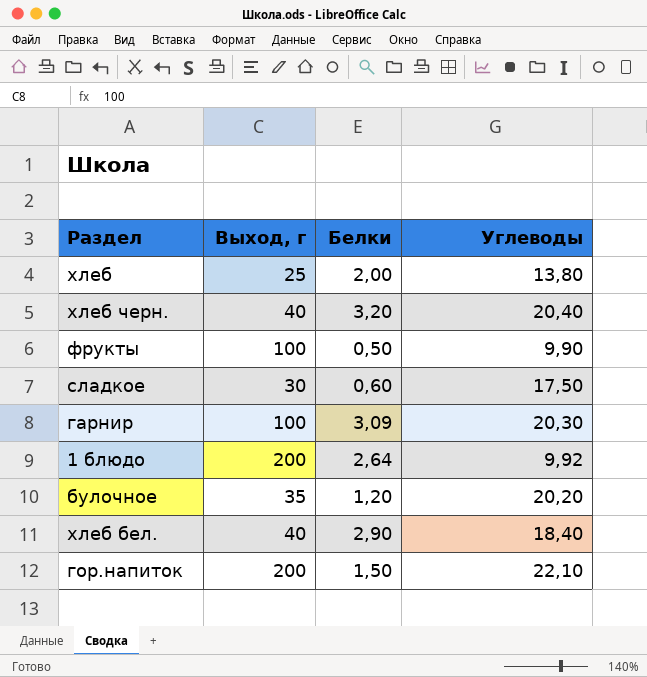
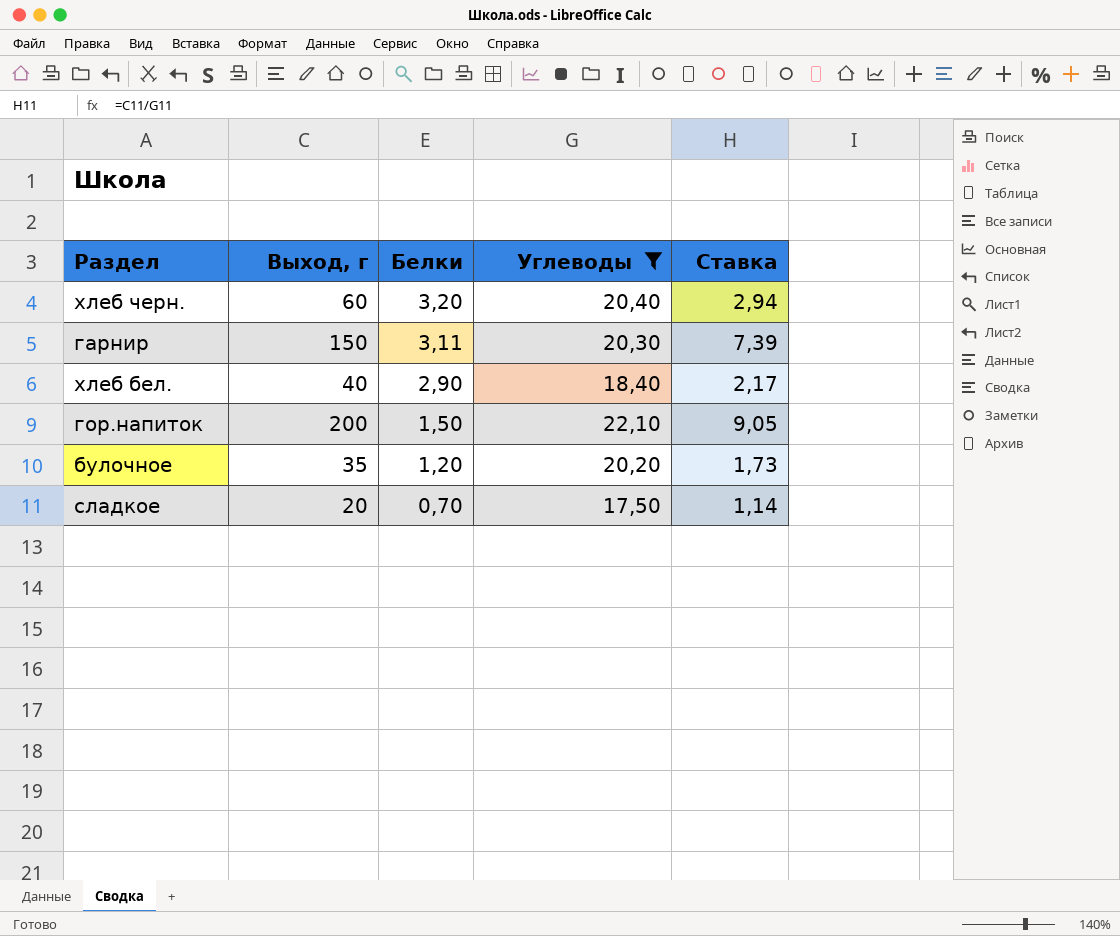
filter: none -> Углеводы >= 17,50
row order: none -> Белки descending
column Ставка | formula: none -> [Выход, г] / [Углеводы]
хлеб черн. | Выход, г: 40 -> 60
гарнир | Выход, г: 100 -> 150
гарнир | Белки: 3,09 -> 3,11
сладкое | Выход, г: 30 -> 20
сладкое | Белки: 0,60 -> 0,70

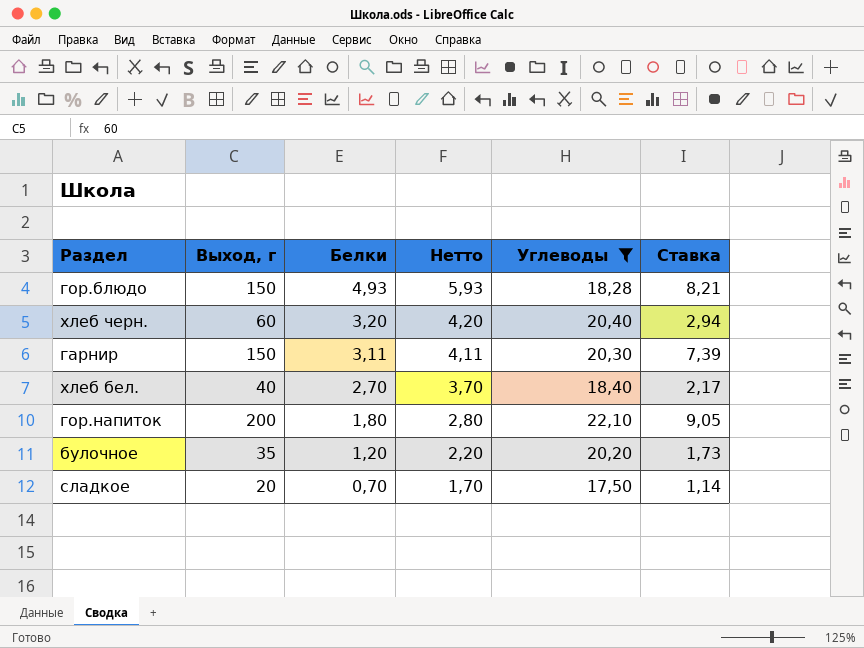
column Нетто | formula: none -> [Белки] + 1
row гор.блюдо: none -> 150 | 4,93 | 5,93 | 18,28 | 8,21
хлеб бел. | Белки: 2,90 -> 2,70
гор.напиток | Белки: 1,50 -> 1,80

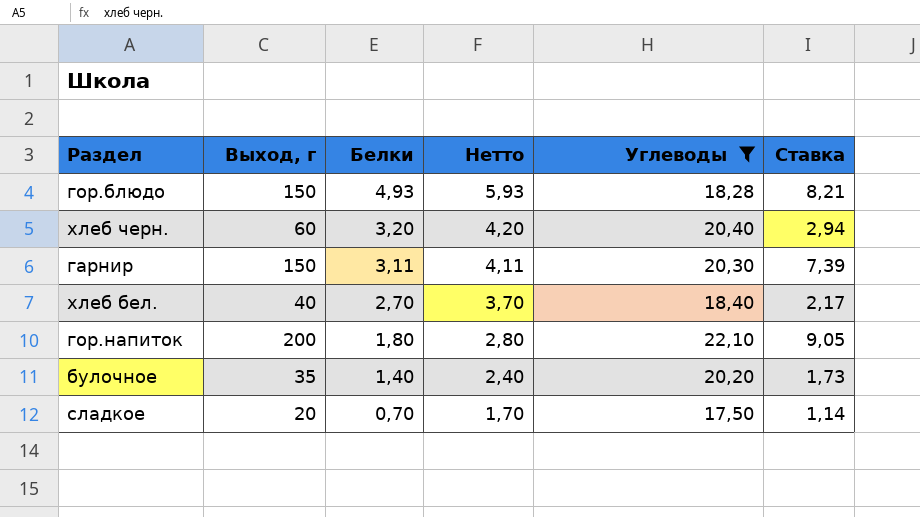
булочное | Белки: 1,20 -> 1,40
булочное | Нетто: 2,20 -> 2,40

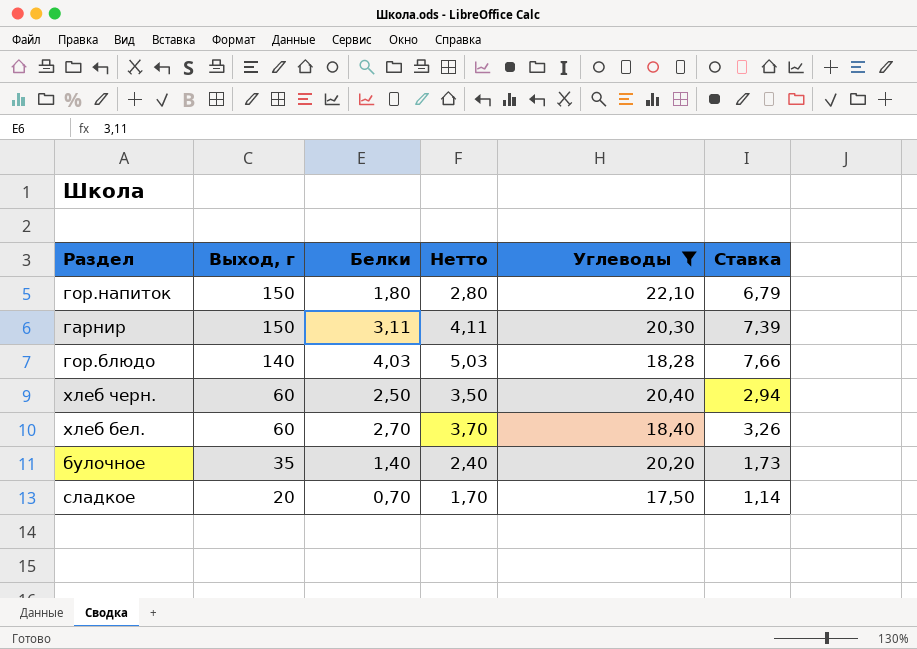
row order: Белки descending -> Выход, г descending
гор.напиток | Выход, г: 200 -> 150
гор.напиток | Ставка: 9,05 -> 6,79
гор.блюдо | Выход, г: 150 -> 140
гор.блюдо | Белки: 4,93 -> 4,03
гор.блюдо | Нетто: 5,93 -> 5,03
гор.блюдо | Ставка: 8,21 -> 7,66
хлеб черн. | Белки: 3,20 -> 2,50
хлеб черн. | Нетто: 4,20 -> 3,50
хлеб бел. | Выход, г: 40 -> 60
хлеб бел. | Ставка: 2,17 -> 3,26

